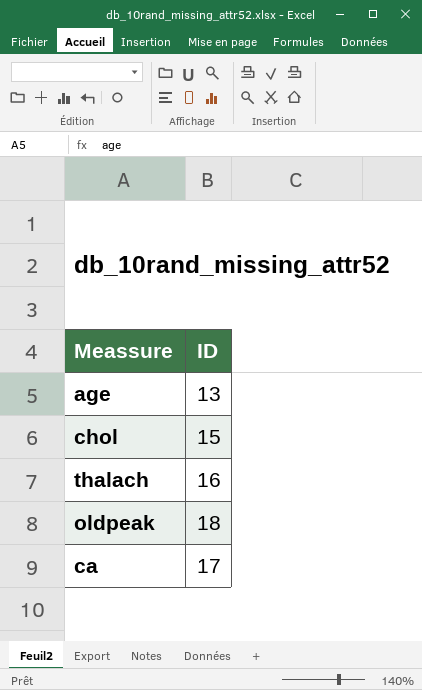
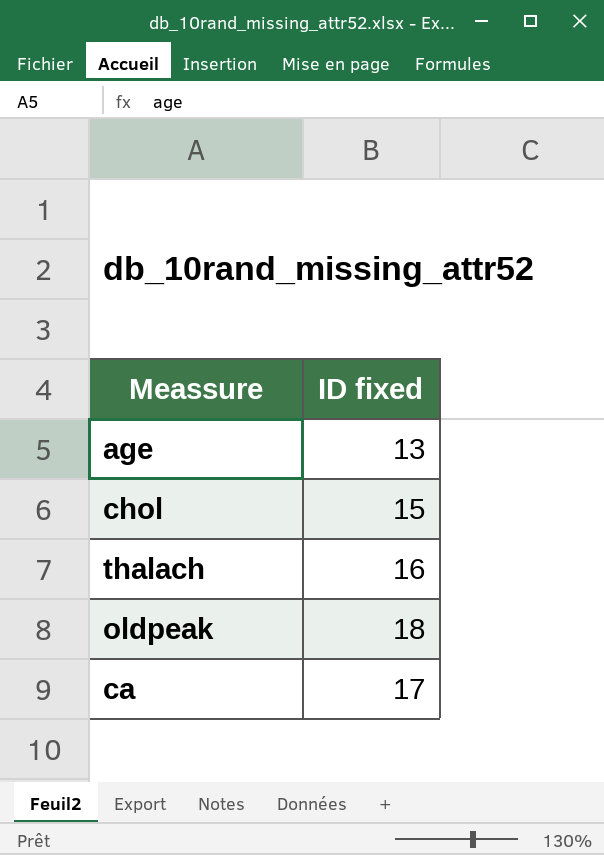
column name: ID -> ID fixed

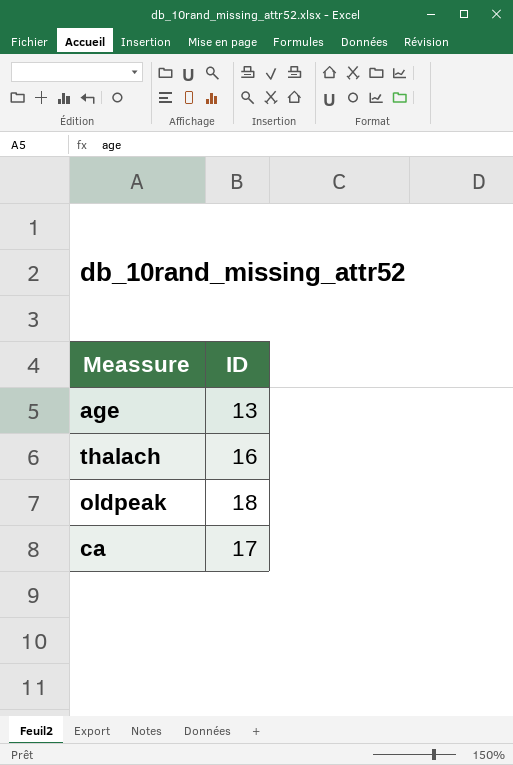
column name: ID fixed -> ID
row chol: 15 -> none

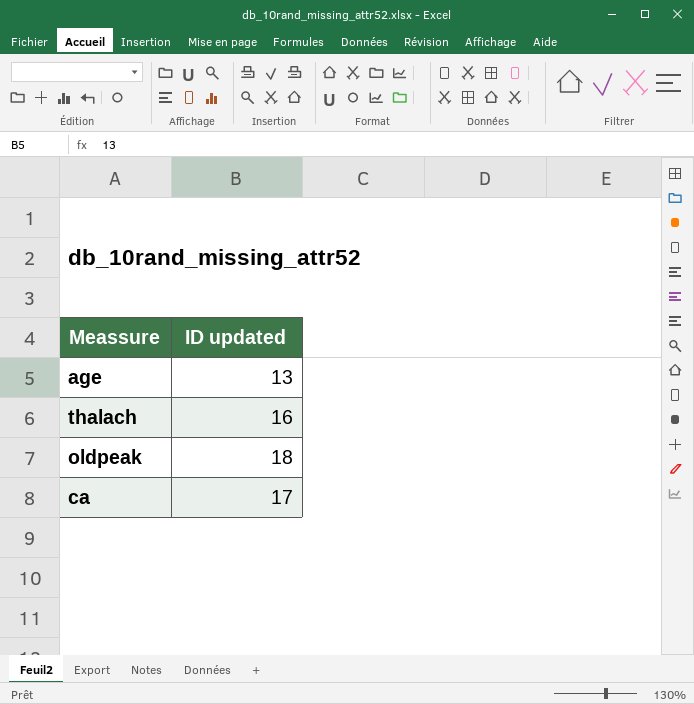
column name: ID -> ID updated

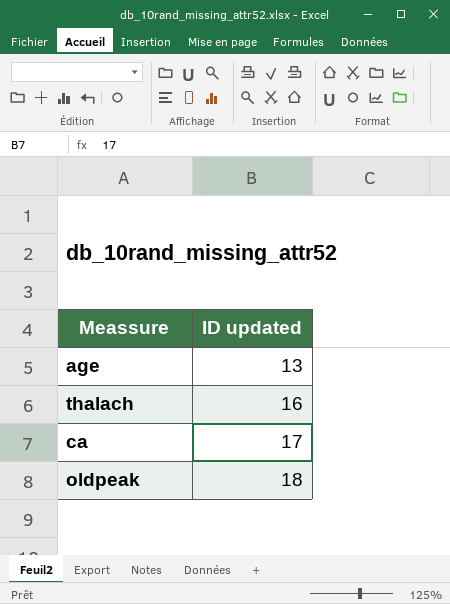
row order: none -> ID updated ascending

